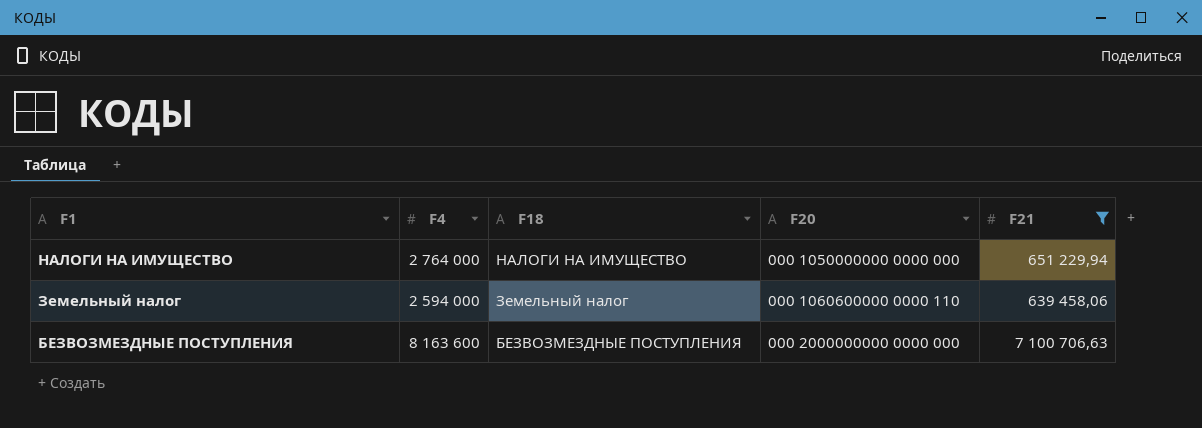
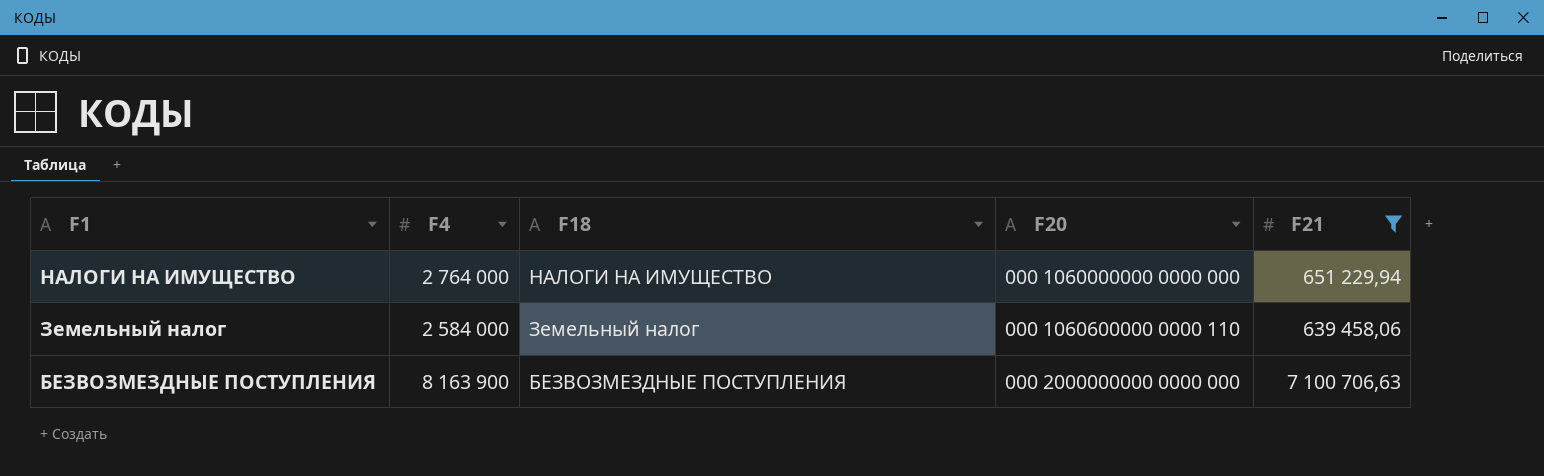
НАЛОГИ НА ИМУЩЕСТВО | F20: 000 1050000000 0000 000 -> 000 1060000000 0000 000
Земельный налог | F4: 2 594 000 -> 2 584 000
БЕЗВОЗМЕЗДНЫЕ ПОСТУПЛЕНИЯ | F4: 8 163 600 -> 8 163 900

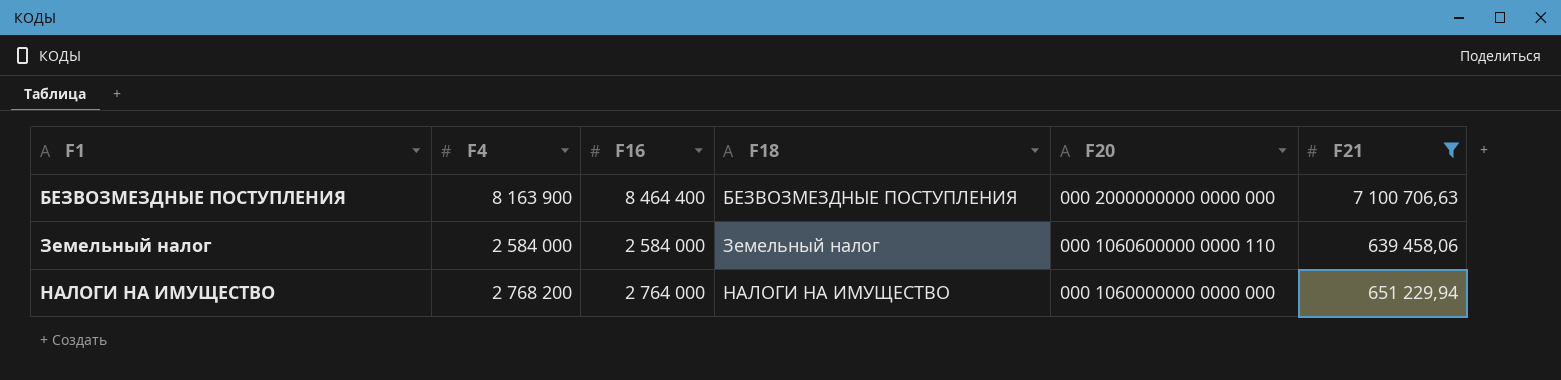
row order: F1 descending -> F1 ascending
column F16 | position: none -> 3
НАЛОГИ НА ИМУЩЕСТВО | F4: 2 764 000 -> 2 768 200

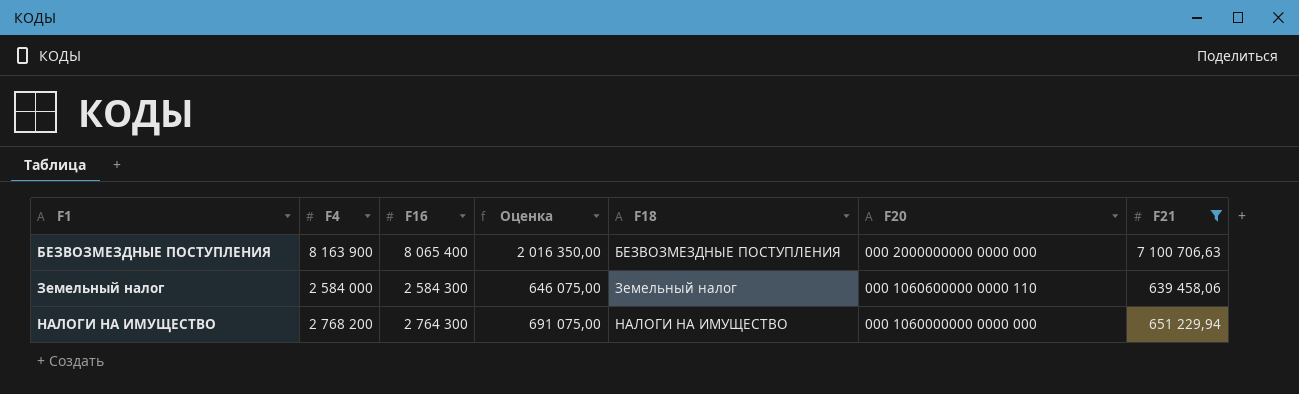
column Оценка | formula: none -> [F16] * 0,25
БЕЗВОЗМЕЗДНЫЕ ПОСТУПЛЕНИЯ | F16: 8 464 400 -> 8 065 400
Земельный налог | F16: 2 584 000 -> 2 584 300
НАЛОГИ НА ИМУЩЕСТВО | F16: 2 764 000 -> 2 764 300

